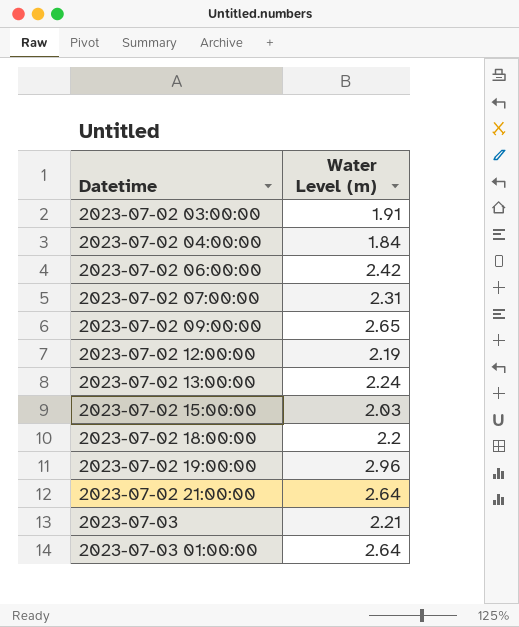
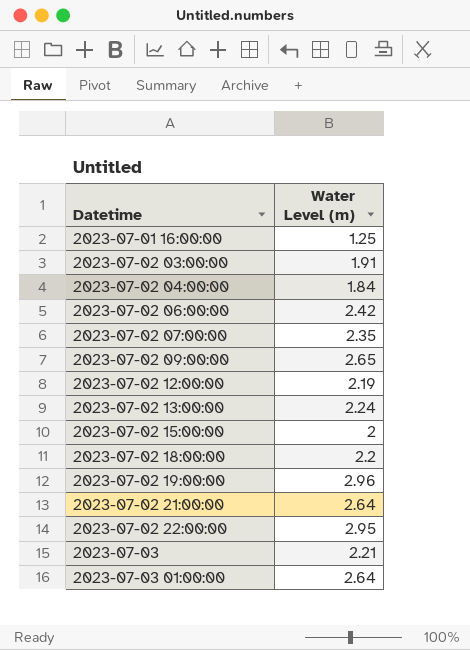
row 2023-07-01 16:00:00: none -> 1.25
2023-07-02 07:00:00 | Water Level (m): 2.31 -> 2.35
2023-07-02 15:00:00 | Water Level (m): 2.03 -> 2
row 2023-07-02 22:00:00: none -> 2.95

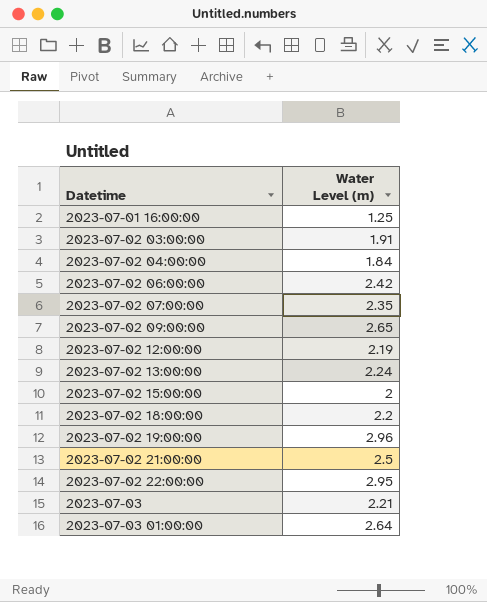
2023-07-02 21:00:00 | Water Level (m): 2.64 -> 2.5

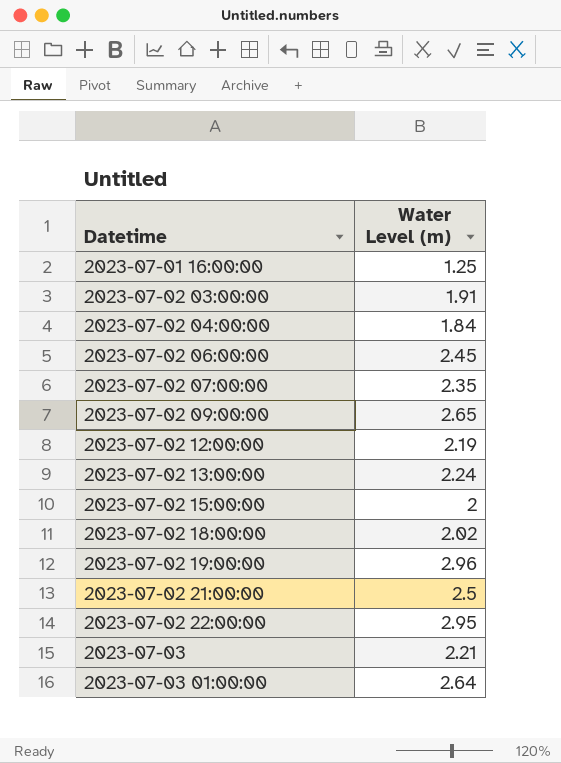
2023-07-02 06:00:00 | Water Level (m): 2.42 -> 2.45
2023-07-02 18:00:00 | Water Level (m): 2.2 -> 2.02

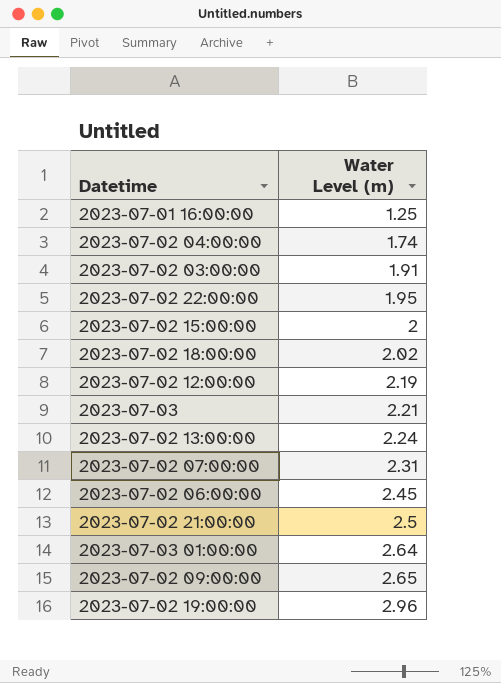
row order: Datetime ascending -> Water Level (m) ascending
2023-07-02 04:00:00 | Water Level (m): 1.84 -> 1.74
2023-07-02 22:00:00 | Water Level (m): 2.95 -> 1.95
2023-07-02 07:00:00 | Water Level (m): 2.35 -> 2.31

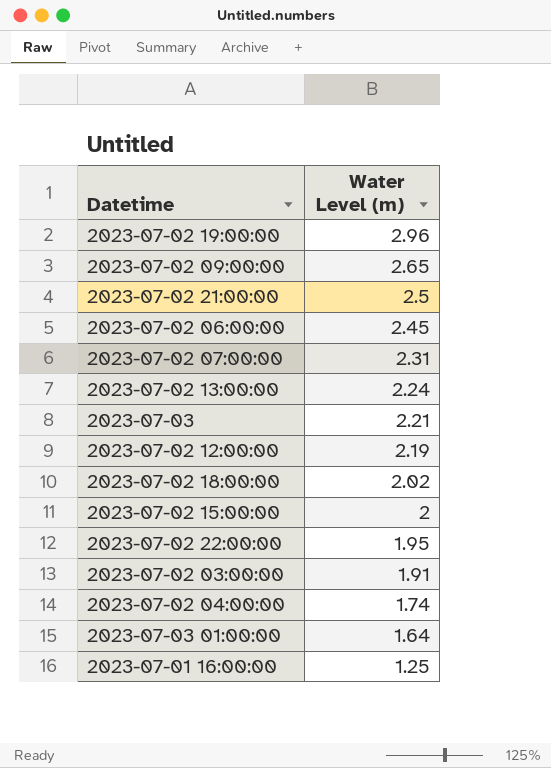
row order: Water Level (m) ascending -> Water Level (m) descending
2023-07-03 01:00:00 | Water Level (m): 2.64 -> 1.64

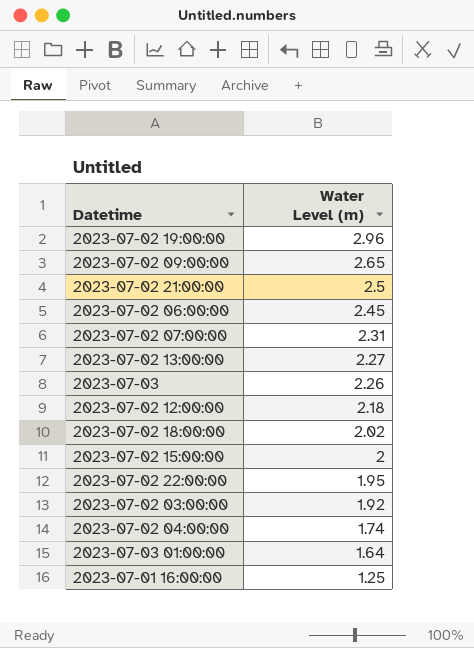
2023-07-02 13:00:00 | Water Level (m): 2.24 -> 2.27
2023-07-03 | Water Level (m): 2.21 -> 2.26
2023-07-02 12:00:00 | Water Level (m): 2.19 -> 2.18
2023-07-02 03:00:00 | Water Level (m): 1.91 -> 1.92

